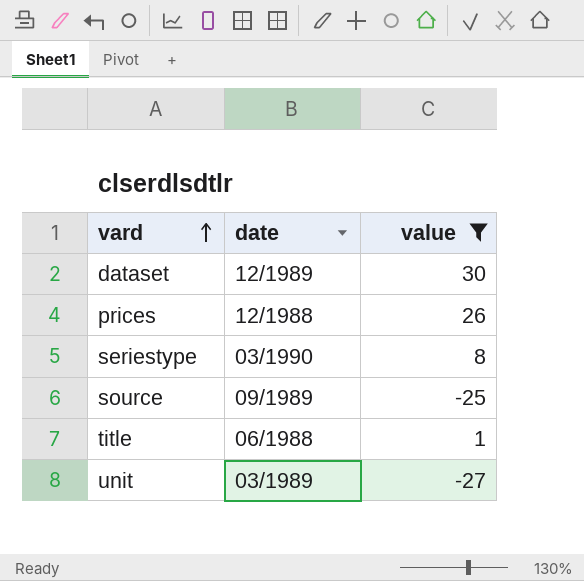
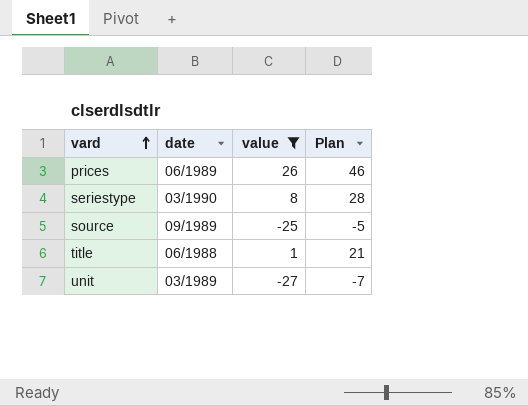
column Plan | formula: none -> [value] + 20
row dataset: 12/1989 | 30 -> none
prices | date: 12/1988 -> 06/1989

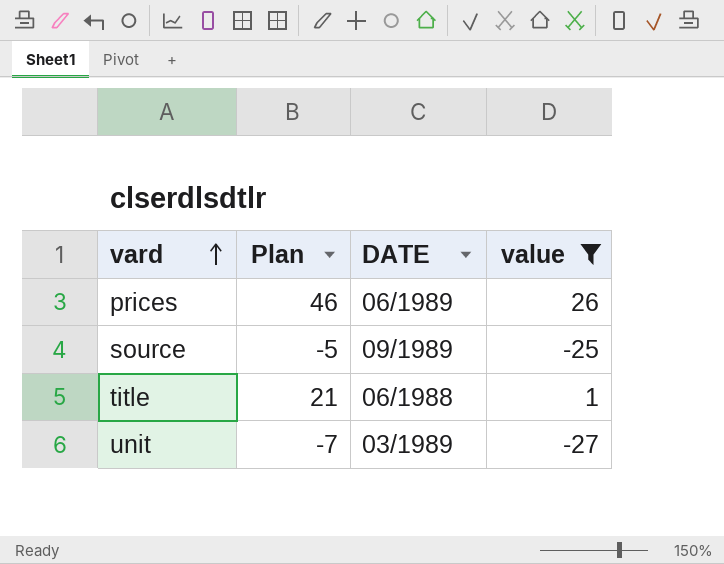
column Plan | position: 4 -> 2
column name: date -> DATE
row seriestype: 03/1990 | 8 | 28 -> none

